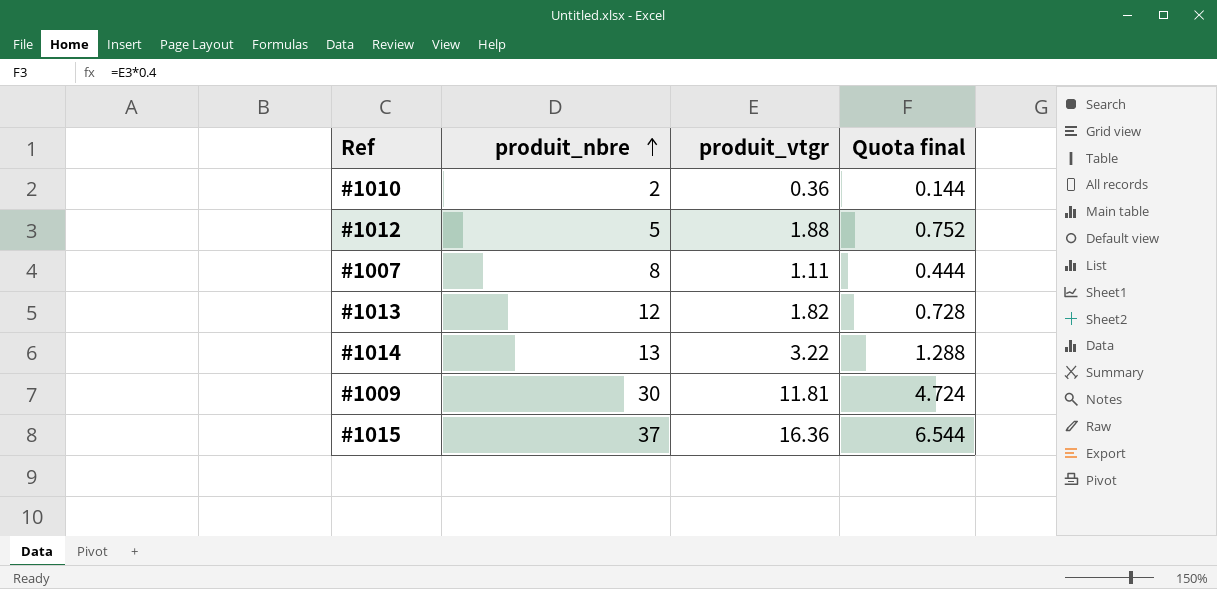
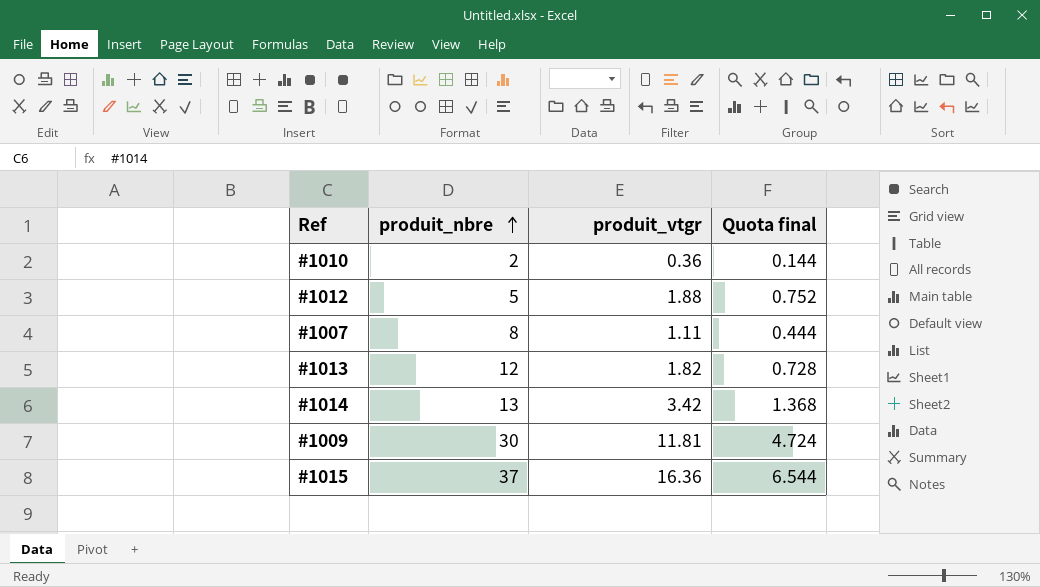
#1014 | produit_vtgr: 3.22 -> 3.42
#1014 | Quota final: 1.288 -> 1.368

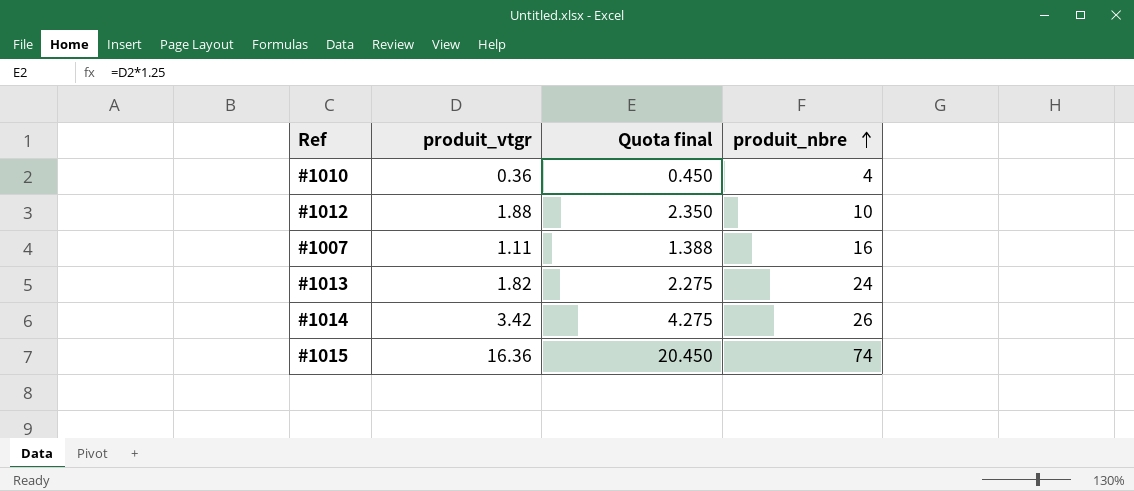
column Quota final | formula: [produit_vtgr] * 0.4 -> [produit_vtgr] * 1.25
column produit_nbre | position: 2 -> 4
row #1009: 30 | 11.81 | 4.724 -> none
#1010 | produit_nbre: 2 -> 4
#1012 | produit_nbre: 5 -> 10
#1007 | produit_nbre: 8 -> 16
#1013 | produit_nbre: 12 -> 24
#1014 | produit_nbre: 13 -> 26
#1015 | produit_nbre: 37 -> 74

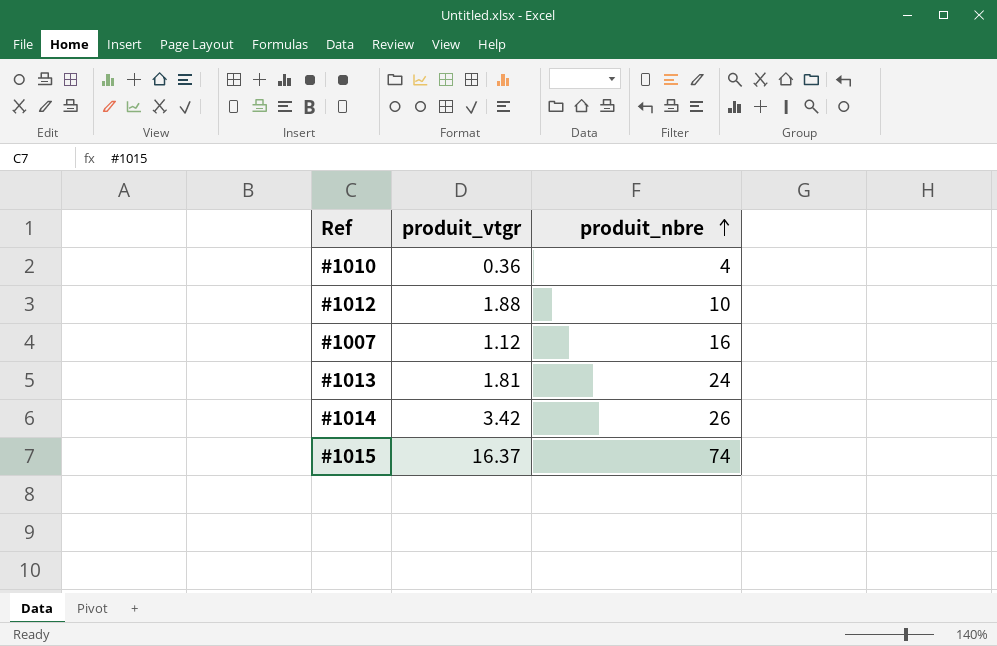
column Quota final | formula: [produit_vtgr] * 1.25 -> none
#1007 | produit_vtgr: 1.11 -> 1.12
#1013 | produit_vtgr: 1.82 -> 1.81
#1015 | produit_vtgr: 16.36 -> 16.37

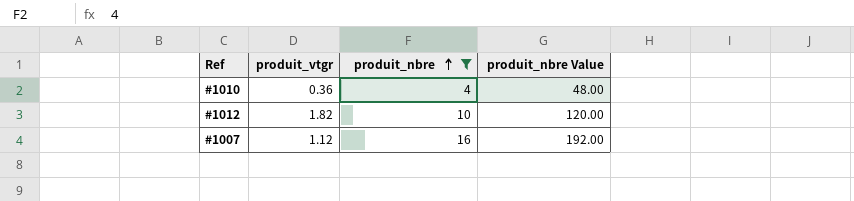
filter: none -> produit_nbre <= 16
column produit_nbre Value | formula: none -> [produit_nbre] * 12
#1012 | produit_vtgr: 1.88 -> 1.82

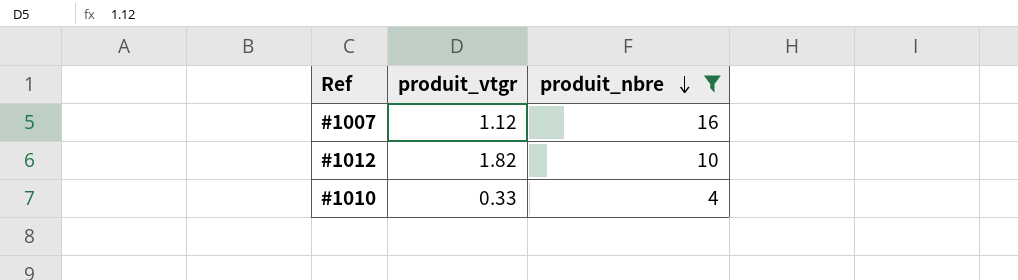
row order: produit_nbre ascending -> produit_nbre descending
column produit_nbre Value | formula: [produit_nbre] * 12 -> none
#1010 | produit_vtgr: 0.36 -> 0.33

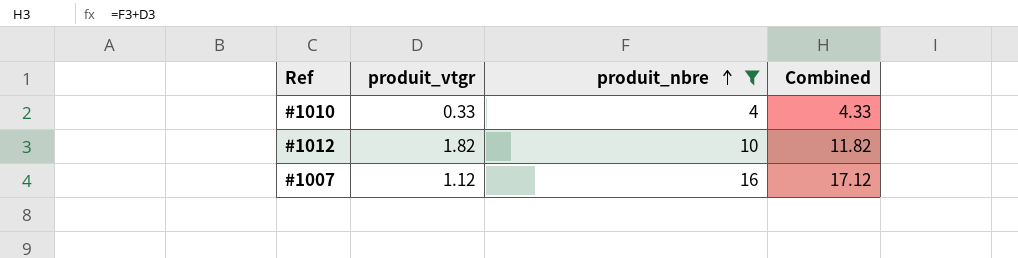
row order: produit_nbre descending -> produit_nbre ascending
column Combined | formula: none -> [produit_vtgr] + [produit_nbre]

